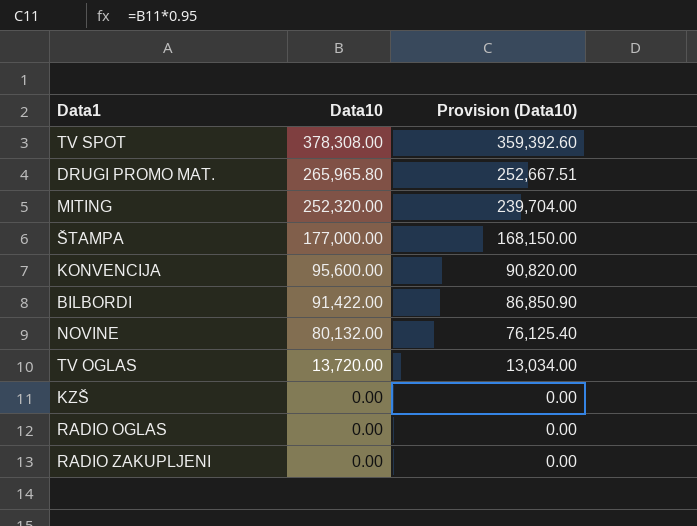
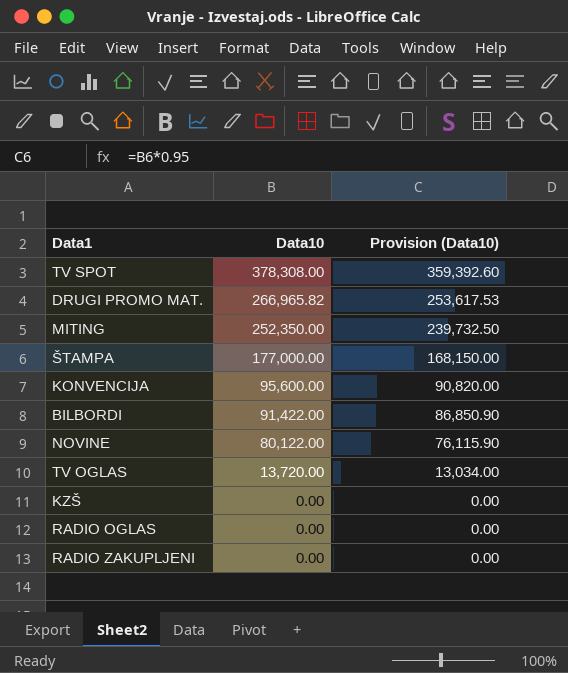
DRUGI PROMO MAT. | Data10: 265,965.80 -> 266,965.82
DRUGI PROMO MAT. | Provision (Data10): 252,667.51 -> 253,617.53
MITING | Data10: 252,320.00 -> 252,350.00
MITING | Provision (Data10): 239,704.00 -> 239,732.50
NOVINE | Data10: 80,132.00 -> 80,122.00
NOVINE | Provision (Data10): 76,125.40 -> 76,115.90

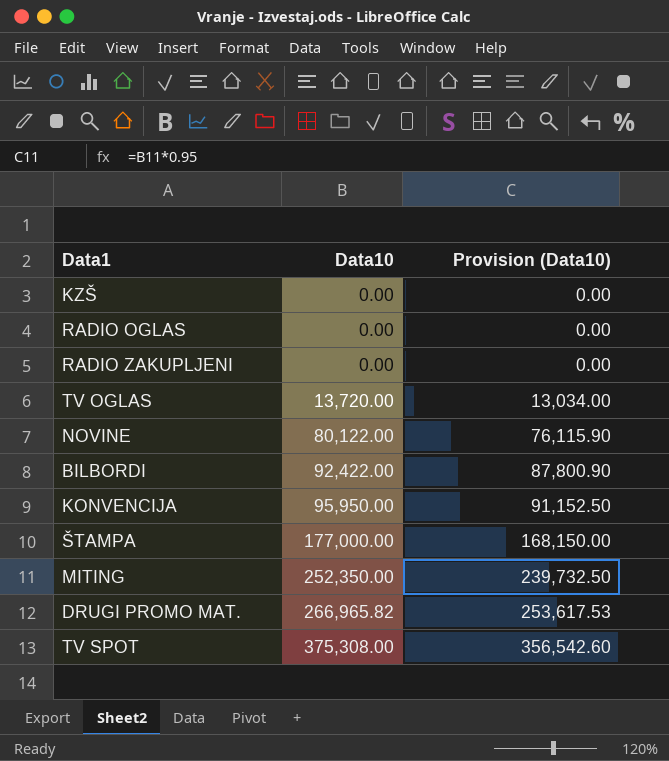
row order: Data10 descending -> Data10 ascending
BILBORDI | Data10: 91,422.00 -> 92,422.00
BILBORDI | Provision (Data10): 86,850.90 -> 87,800.90
KONVENCIJA | Data10: 95,600.00 -> 95,950.00
KONVENCIJA | Provision (Data10): 90,820.00 -> 91,152.50
TV SPOT | Data10: 378,308.00 -> 375,308.00
TV SPOT | Provision (Data10): 359,392.60 -> 356,542.60

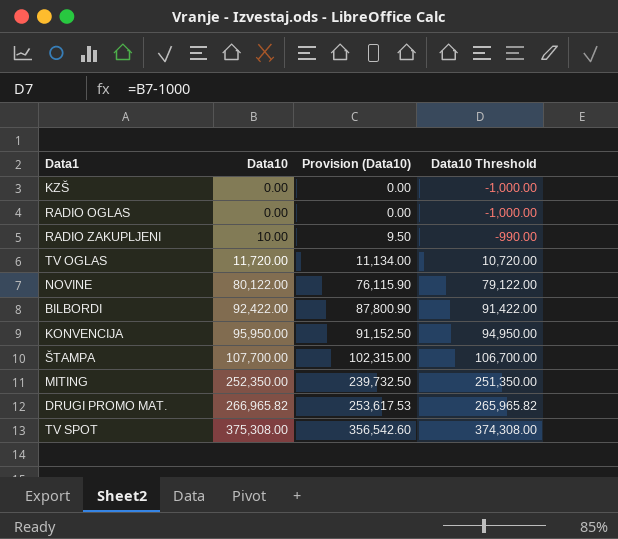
column Data10 Threshold | formula: none -> [Data10] - 1000
RADIO ZAKUPLJENI | Data10: 0.00 -> 10.00
RADIO ZAKUPLJENI | Provision (Data10): 0.00 -> 9.50
TV OGLAS | Data10: 13,720.00 -> 11,720.00
TV OGLAS | Provision (Data10): 13,034.00 -> 11,134.00
ŠTAMPA | Data10: 177,000.00 -> 107,700.00
ŠTAMPA | Provision (Data10): 168,150.00 -> 102,315.00

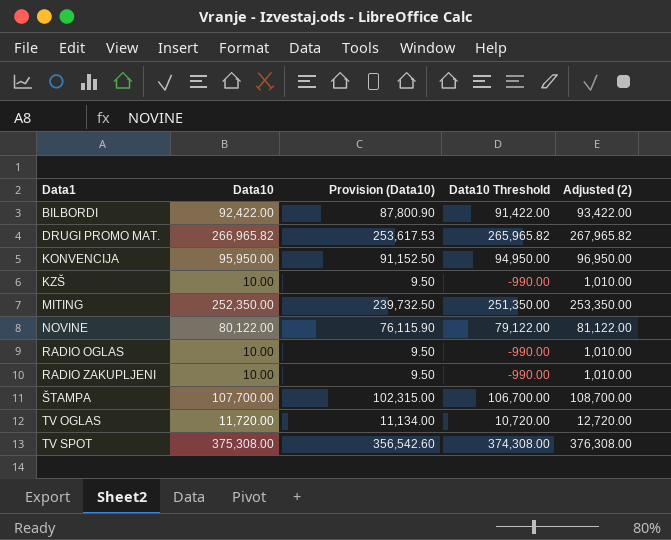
row order: Data10 ascending -> Data1 ascending
column Adjusted (2) | formula: none -> [Data10] + 1000
KZŠ | Data10: 0.00 -> 10.00
KZŠ | Provision (Data10): 0.00 -> 9.50
KZŠ | Data10 Threshold: -1,000.00 -> -990.00
RADIO OGLAS | Data10: 0.00 -> 10.00
RADIO OGLAS | Provision (Data10): 0.00 -> 9.50
RADIO OGLAS | Data10 Threshold: -1,000.00 -> -990.00

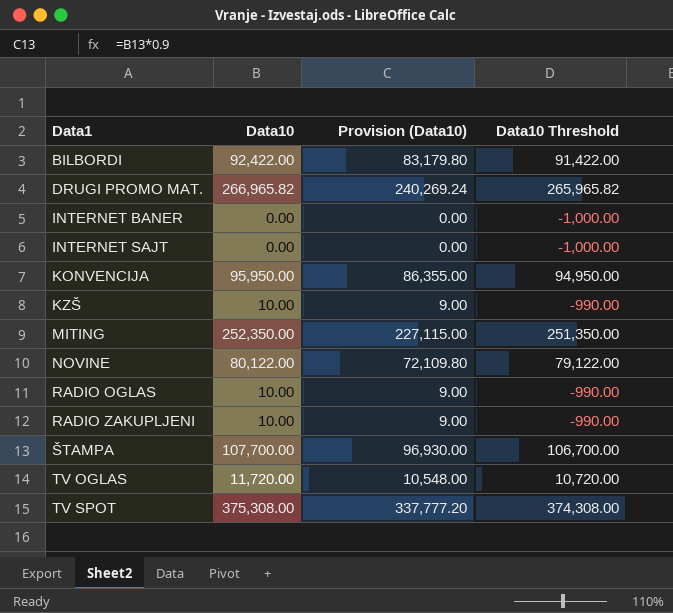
column Adjusted (2) | formula: [Data10] + 1000 -> none
column Provision (Data10) | formula: [Data10] * 0.95 -> [Data10] * 0.9
row INTERNET BANER: none -> 0.00 | 0.00 | -1,000.00
row INTERNET SAJT: none -> 0.00 | 0.00 | -1,000.00

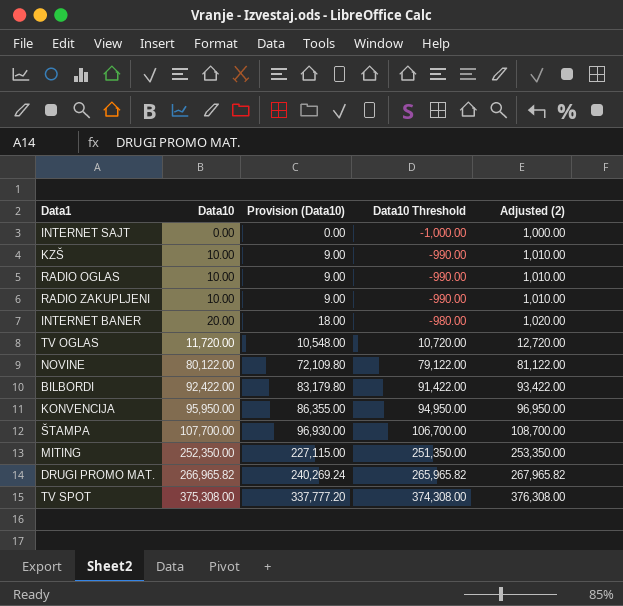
row order: Data1 ascending -> Data10 ascending
column Adjusted (2) | formula: none -> [Data10] + 1000
INTERNET BANER | Data10: 0.00 -> 20.00
INTERNET BANER | Provision (Data10): 0.00 -> 18.00
INTERNET BANER | Data10 Threshold: -1,000.00 -> -980.00

